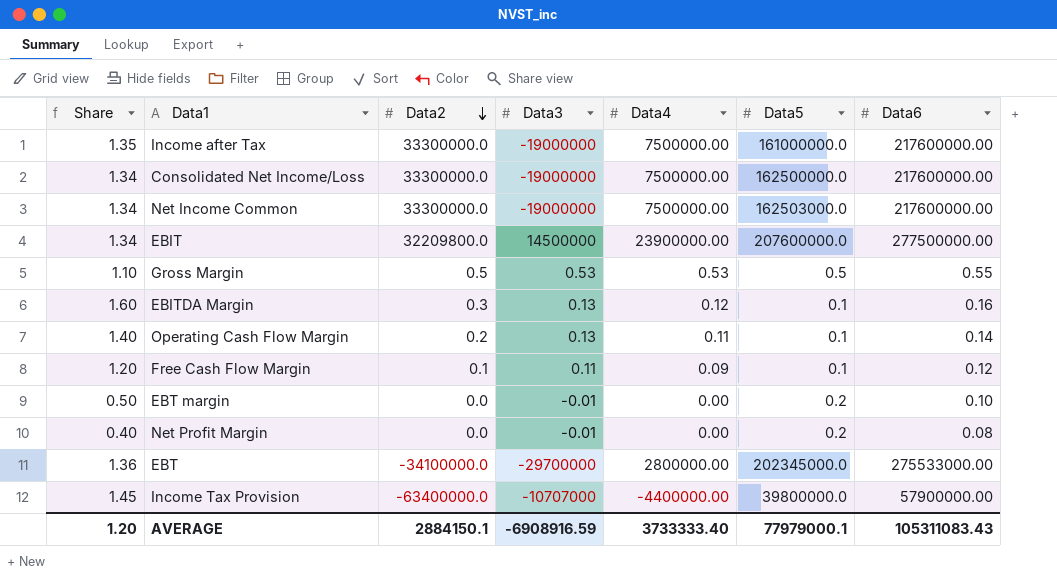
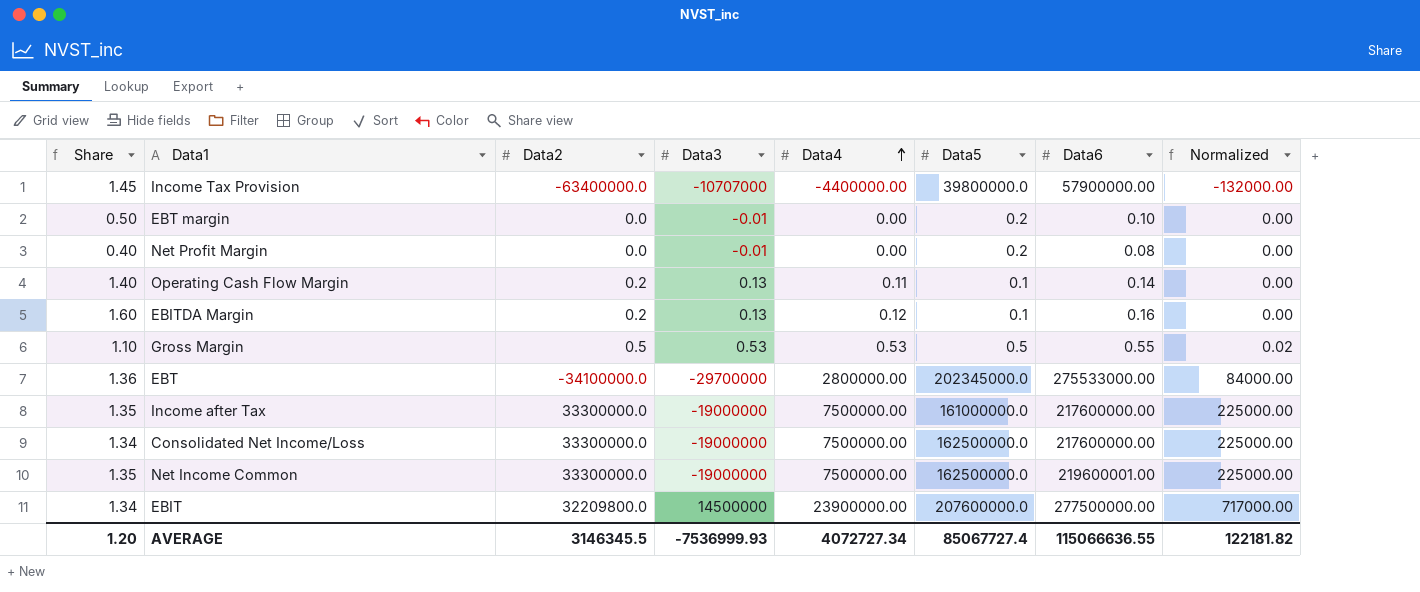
row order: Data2 descending -> Data4 ascending
column Normalized | formula: none -> [Data4] * 0.03
row Free Cash Flow Margin: 1.20 | 0.1 | 0.11 | 0.09 | 0.1 | 0.12 -> none
EBITDA Margin | Data2: 0.3 -> 0.2
Net Income Common | Share: 1.34 -> 1.35
Net Income Common | Data5: 162503000.0 -> 162500000.0
Net Income Common | Data6: 217600000.00 -> 219600001.00
AVERAGE | Data2: 2884150.1 -> 3146345.5
AVERAGE | Data3: -6908916.59 -> -7536999.93
AVERAGE | Data4: 3733333.40 -> 4072727.34
AVERAGE | Data5: 77979000.1 -> 85067727.4
AVERAGE | Data6: 105311083.43 -> 115066636.55

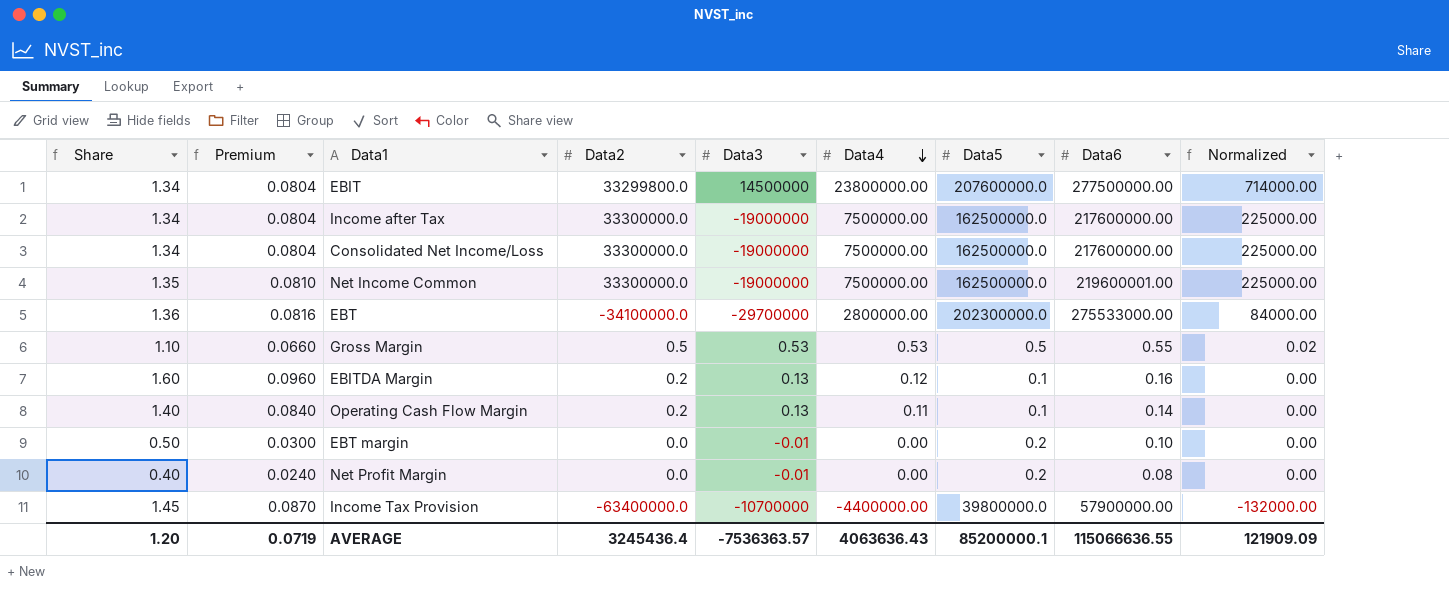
row order: Data4 ascending -> Data4 descending
column Premium | formula: none -> [Share] * 0.06
EBIT | Data2: 32209800.0 -> 33299800.0
EBIT | Data4: 23900000.00 -> 23800000.00
EBIT | Normalized: 717000.00 -> 714000.00
Income after Tax | Share: 1.35 -> 1.34
Income after Tax | Data5: 161000000.0 -> 162500000.0
EBT | Data5: 202345000.0 -> 202300000.0
Income Tax Provision | Data3: -10707000 -> -10700000
AVERAGE | Data2: 3146345.5 -> 3245436.4
AVERAGE | Data3: -7536999.93 -> -7536363.57
AVERAGE | Data4: 4072727.34 -> 4063636.43
AVERAGE | Data5: 85067727.4 -> 85200000.1
AVERAGE | Normalized: 122181.82 -> 121909.09

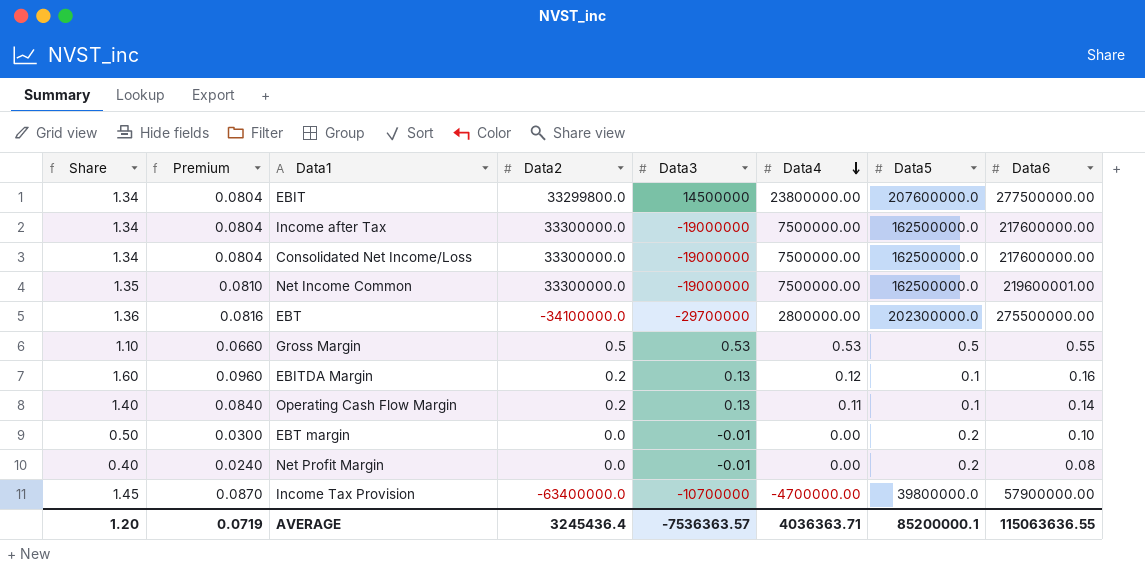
column Normalized | formula: [Data4] * 0.03 -> none
EBT | Data6: 275533000.00 -> 275500000.00
Income Tax Provision | Data4: -4400000.00 -> -4700000.00
AVERAGE | Data4: 4063636.43 -> 4036363.71
AVERAGE | Data6: 115066636.55 -> 115063636.55

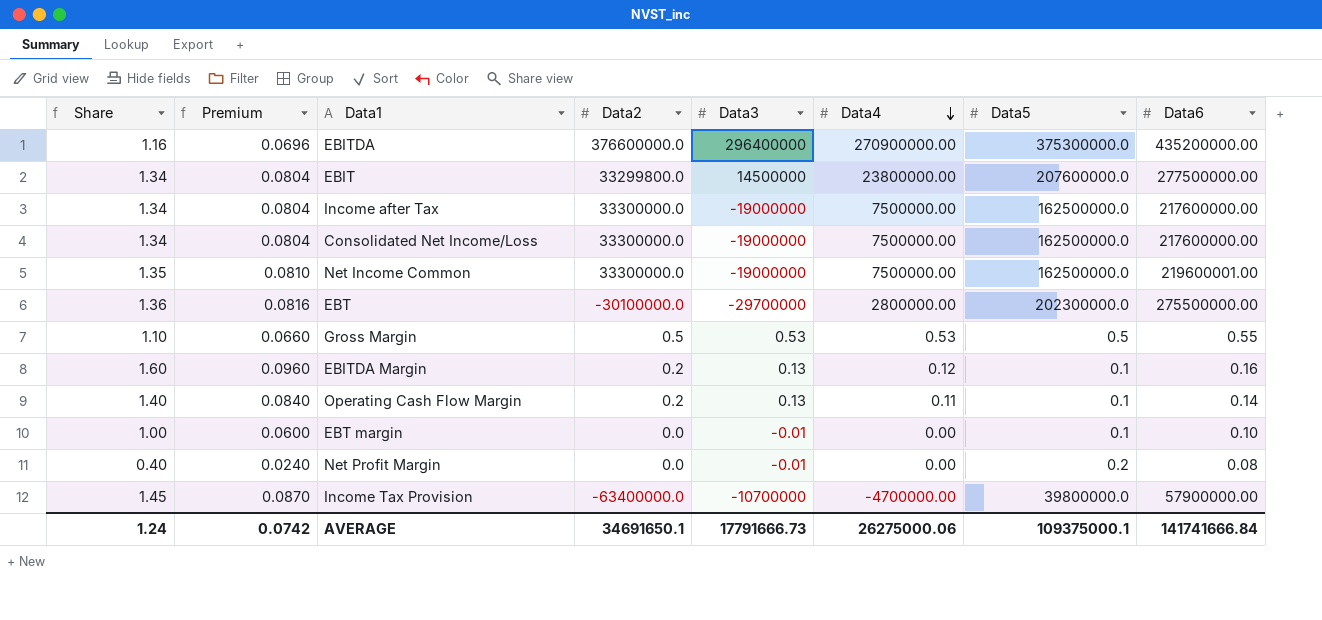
row EBITDA: none -> 1.16 | 0.0696 | 376600000.0 | 296400000 | 270900000.00 | 375300000.0 | 435200000.00
EBT | Data2: -34100000.0 -> -30100000.0
EBT margin | Share: 0.50 -> 1.00
EBT margin | Premium: 0.0300 -> 0.0600
EBT margin | Data5: 0.2 -> 0.1
AVERAGE | Share: 1.20 -> 1.24
AVERAGE | Premium: 0.0719 -> 0.0742
AVERAGE | Data2: 3245436.4 -> 34691650.1
AVERAGE | Data3: -7536363.57 -> 17791666.73
AVERAGE | Data4: 4036363.71 -> 26275000.06
AVERAGE | Data5: 85200000.1 -> 109375000.1
AVERAGE | Data6: 115063636.55 -> 141741666.84

